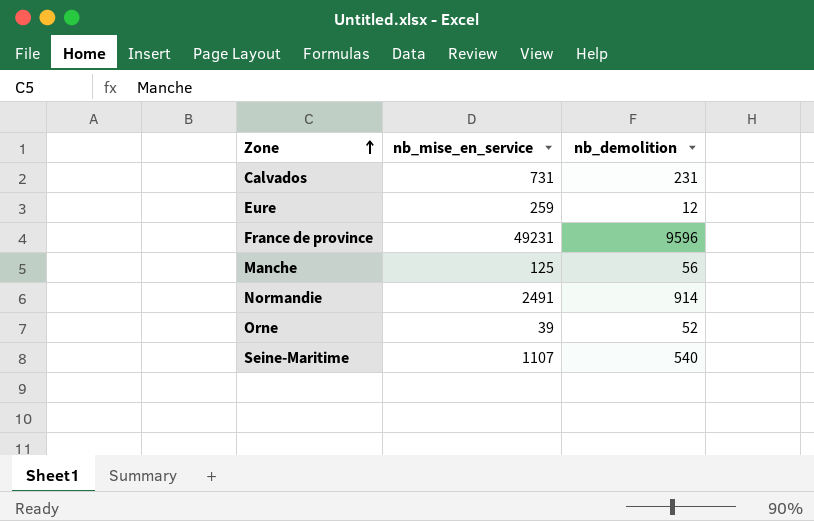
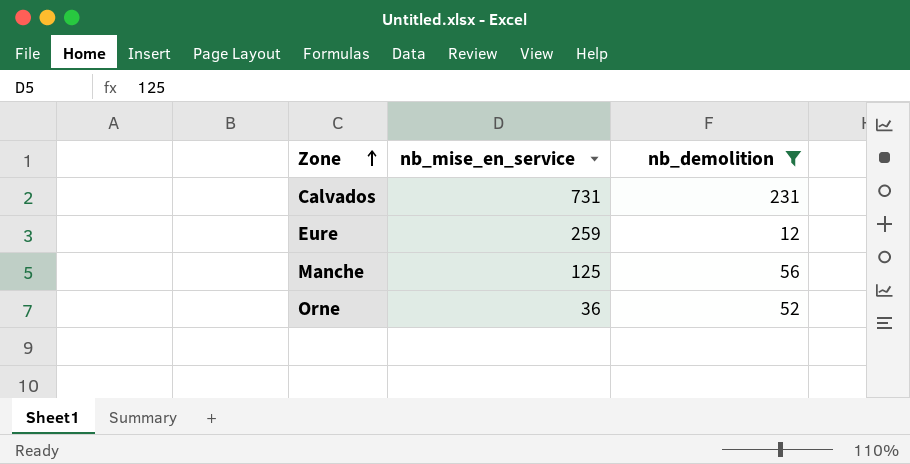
filter: none -> nb_demolition <= 231
Orne | nb_mise_en_service: 39 -> 36

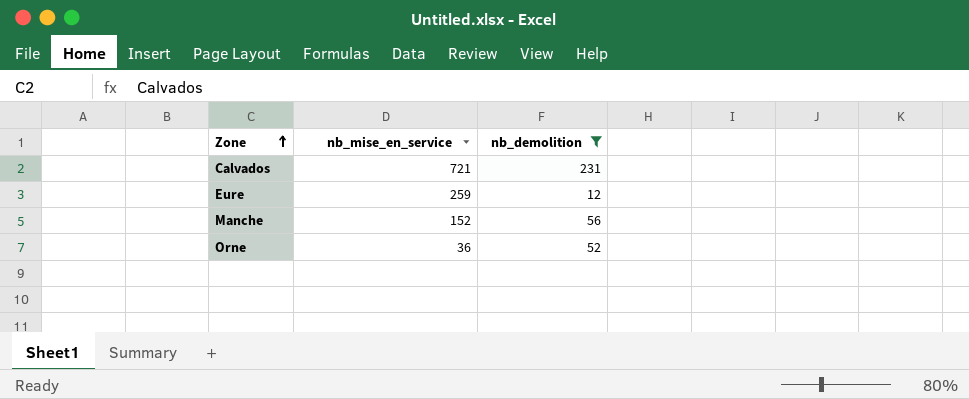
Calvados | nb_mise_en_service: 731 -> 721
Manche | nb_mise_en_service: 125 -> 152

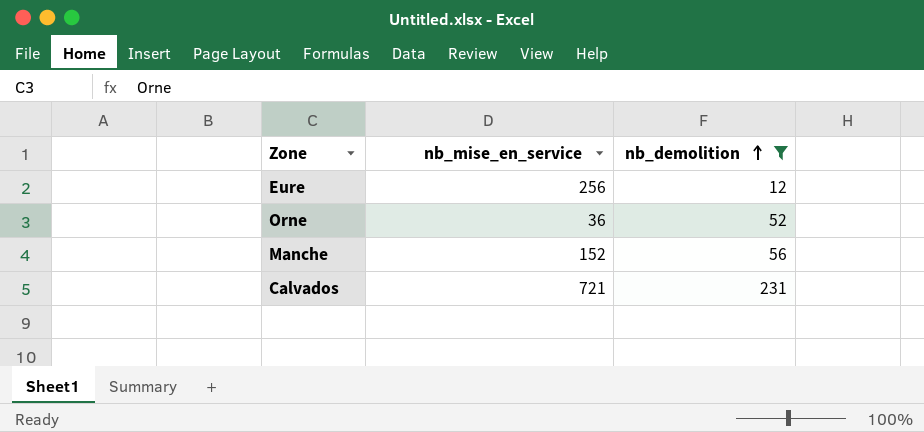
row order: Zone ascending -> nb_demolition ascending
Eure | nb_mise_en_service: 259 -> 256

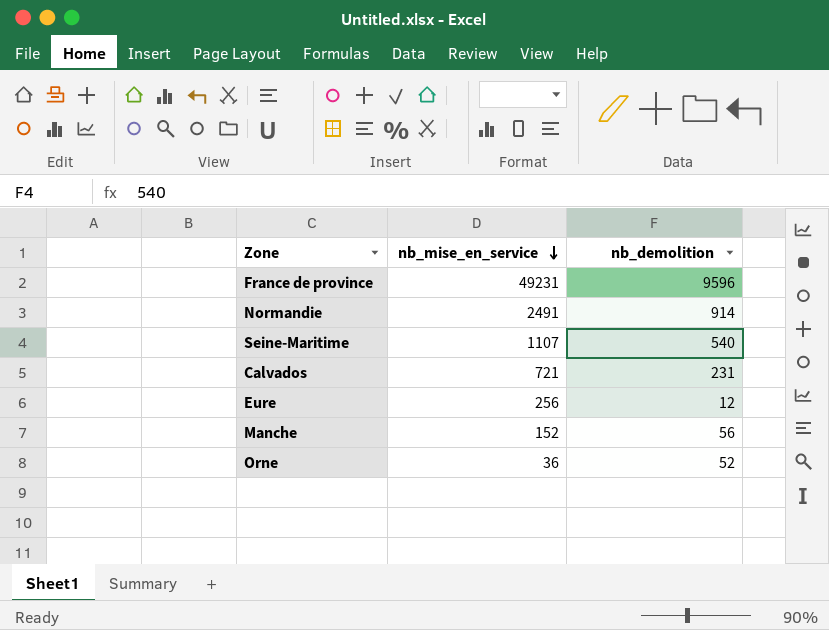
filter: nb_demolition <= 231 -> none
row order: nb_demolition ascending -> nb_mise_en_service descending

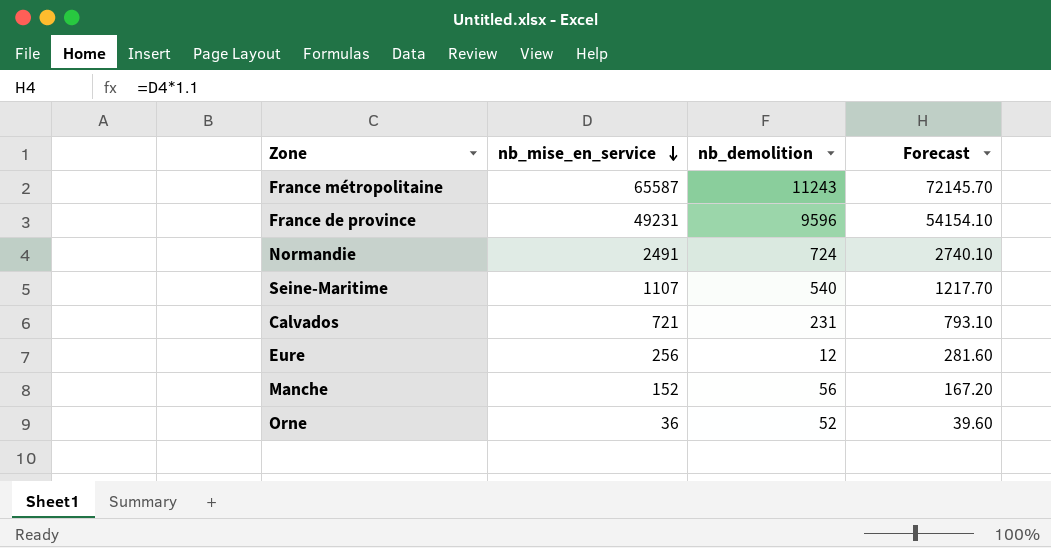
column Forecast | formula: none -> [nb_mise_en_service] * 1.1
row France métropolitaine: none -> 65587 | 11243 | 72145.70
Normandie | nb_demolition: 914 -> 724

